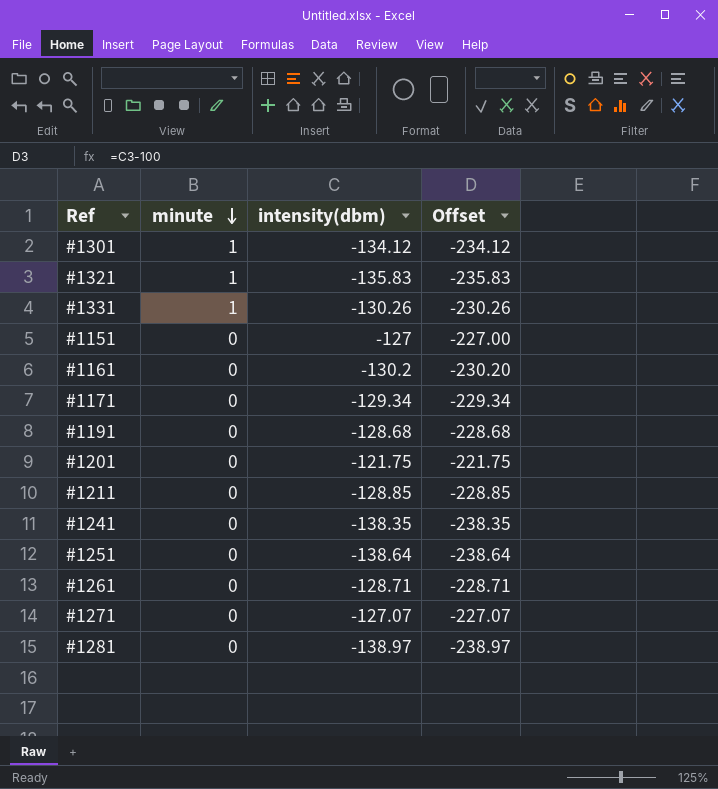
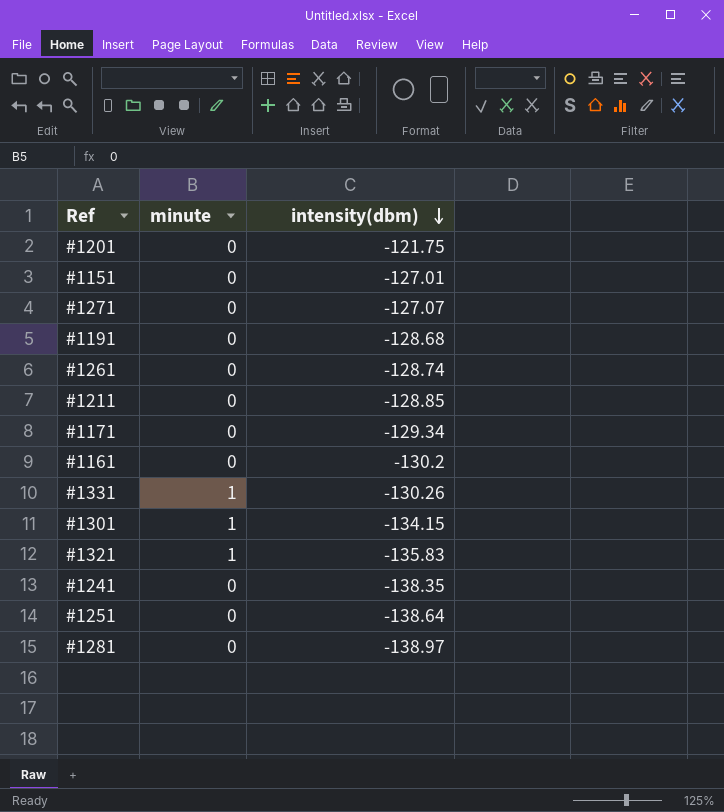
row order: minute descending -> intensity(dbm) descending
column Offset | formula: [intensity(dbm)] - 100 -> none
#1151 | intensity(dbm): -127 -> -127.01
#1261 | intensity(dbm): -128.71 -> -128.74
#1301 | intensity(dbm): -134.12 -> -134.15

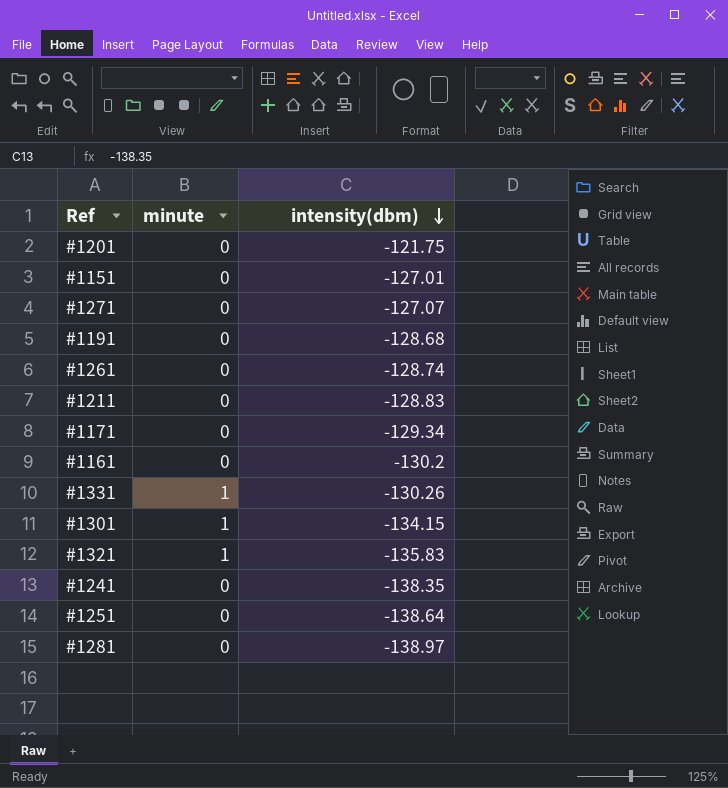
#1211 | intensity(dbm): -128.85 -> -128.83

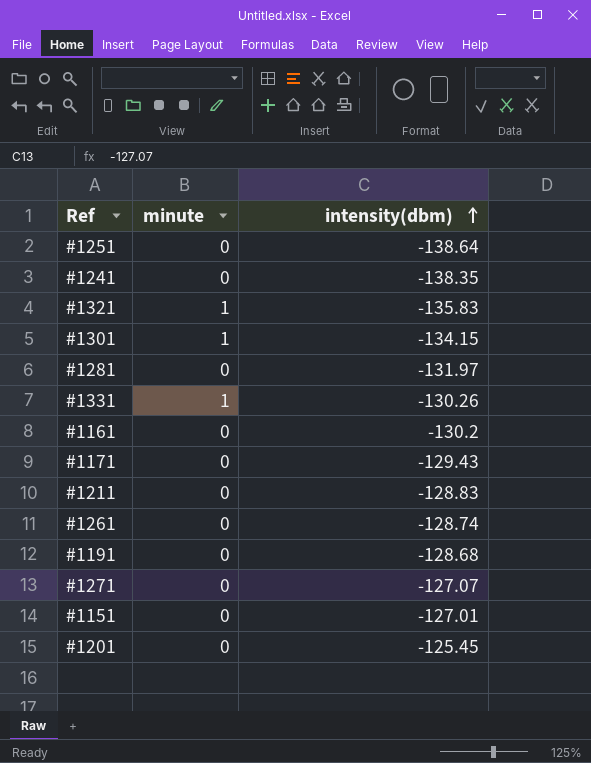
row order: intensity(dbm) descending -> intensity(dbm) ascending
#1281 | intensity(dbm): -138.97 -> -131.97
#1171 | intensity(dbm): -129.34 -> -129.43
#1201 | intensity(dbm): -121.75 -> -125.45

